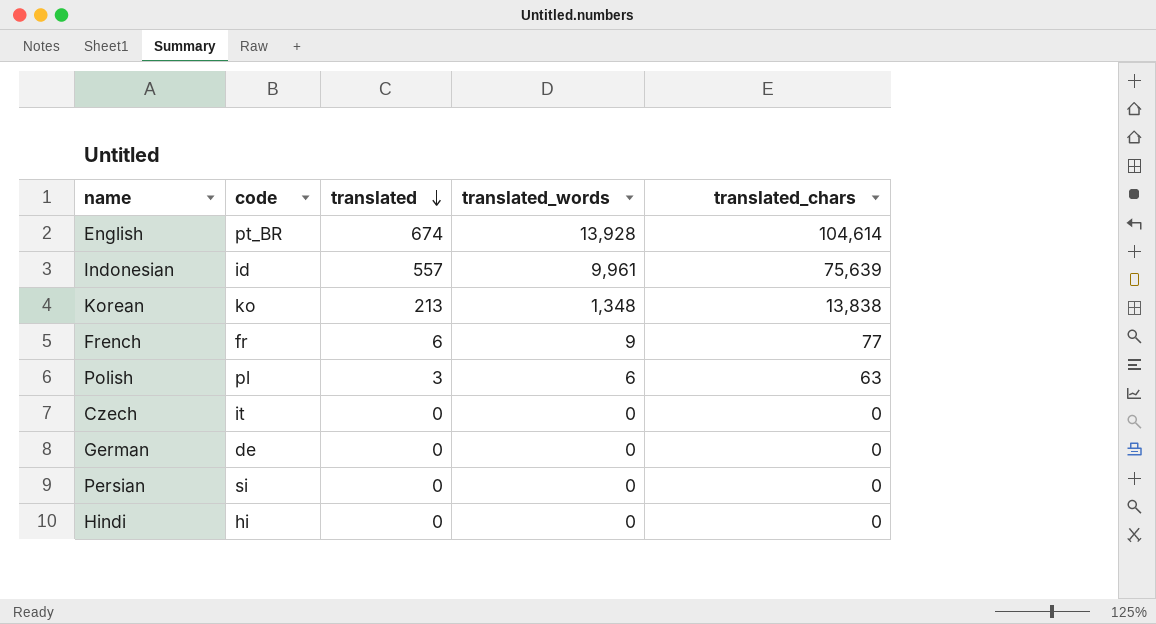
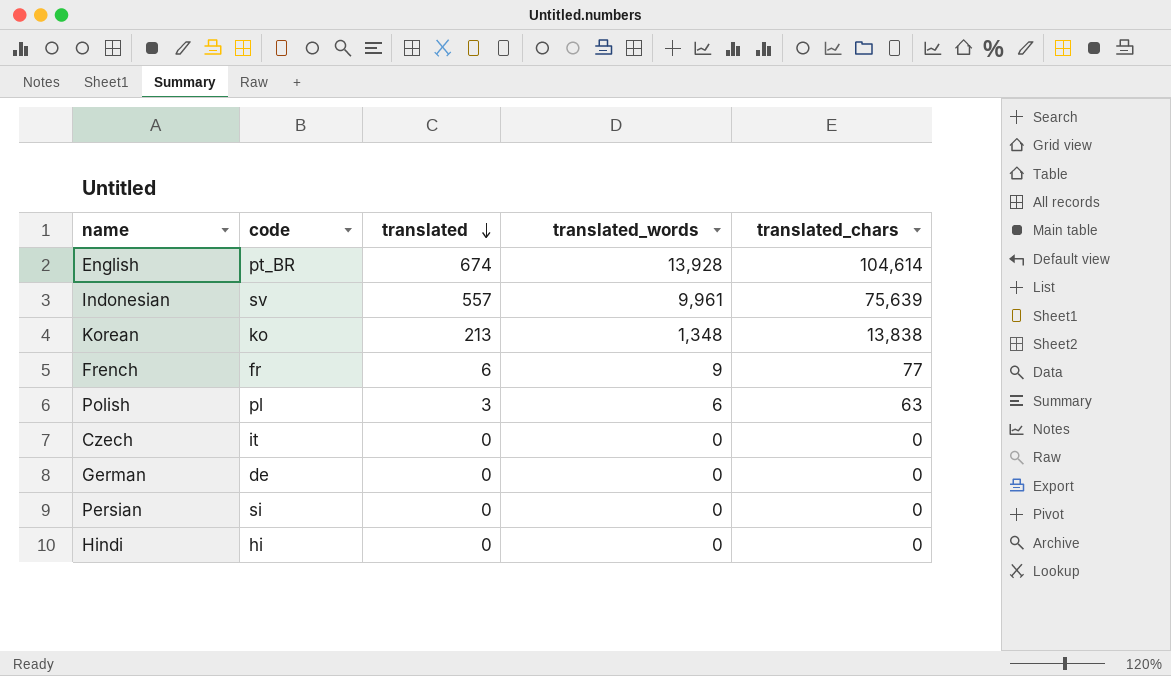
Indonesian | code: id -> sv

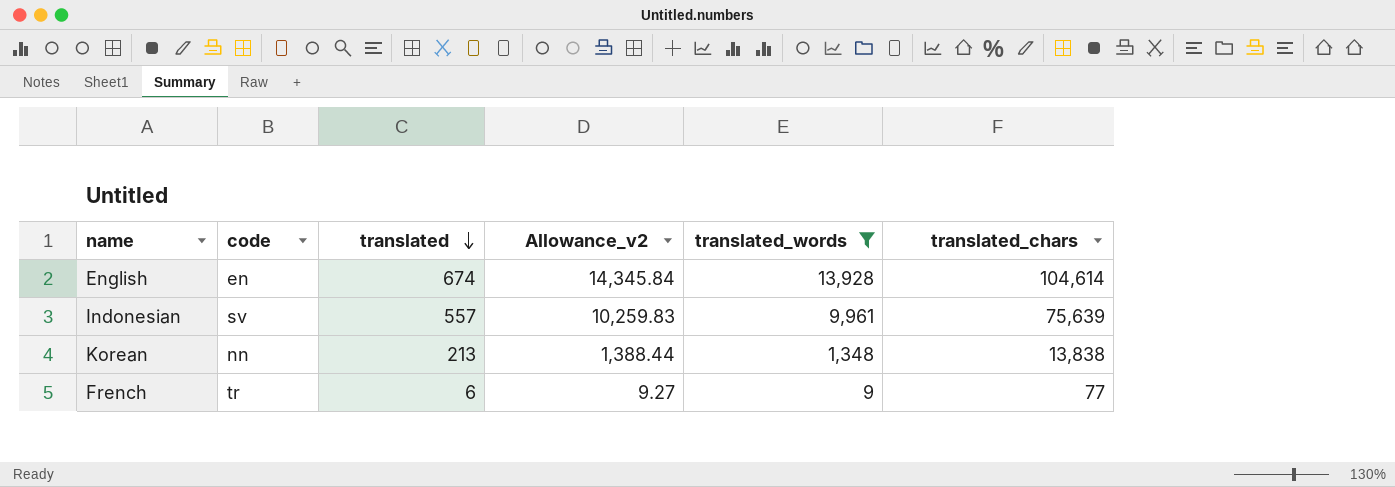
filter: none -> translated_words >= 9
column Allowance_v2 | formula: none -> [translated_words] * 1.03
English | code: pt_BR -> en
Korean | code: ko -> nn
French | code: fr -> tr

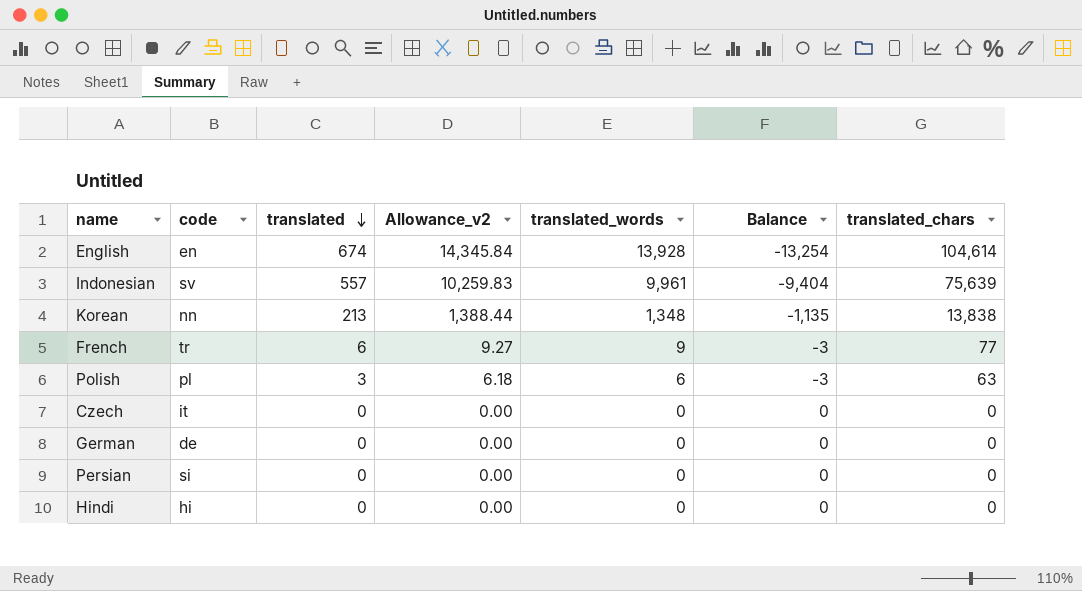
filter: translated_words >= 9 -> none
column Balance | formula: none -> [translated] - [translated_words]

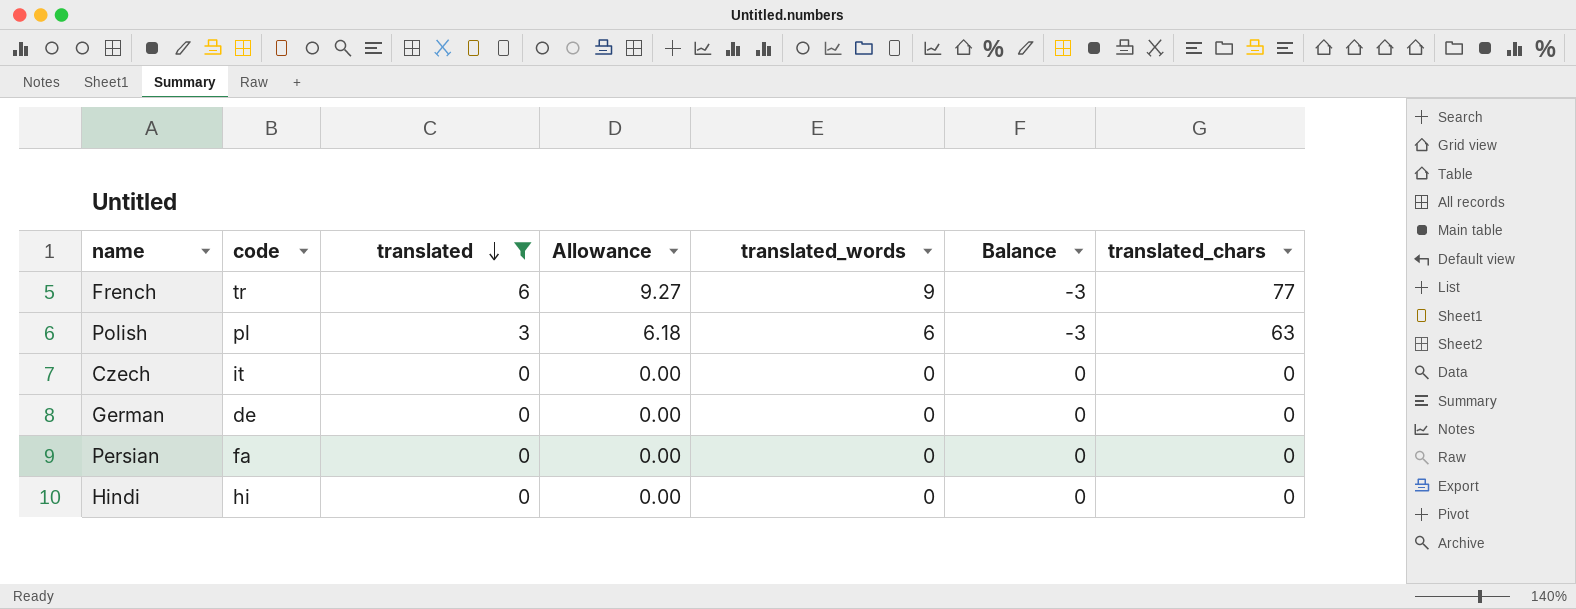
filter: none -> translated <= 6
column name: Allowance_v2 -> Allowance
Persian | code: si -> fa

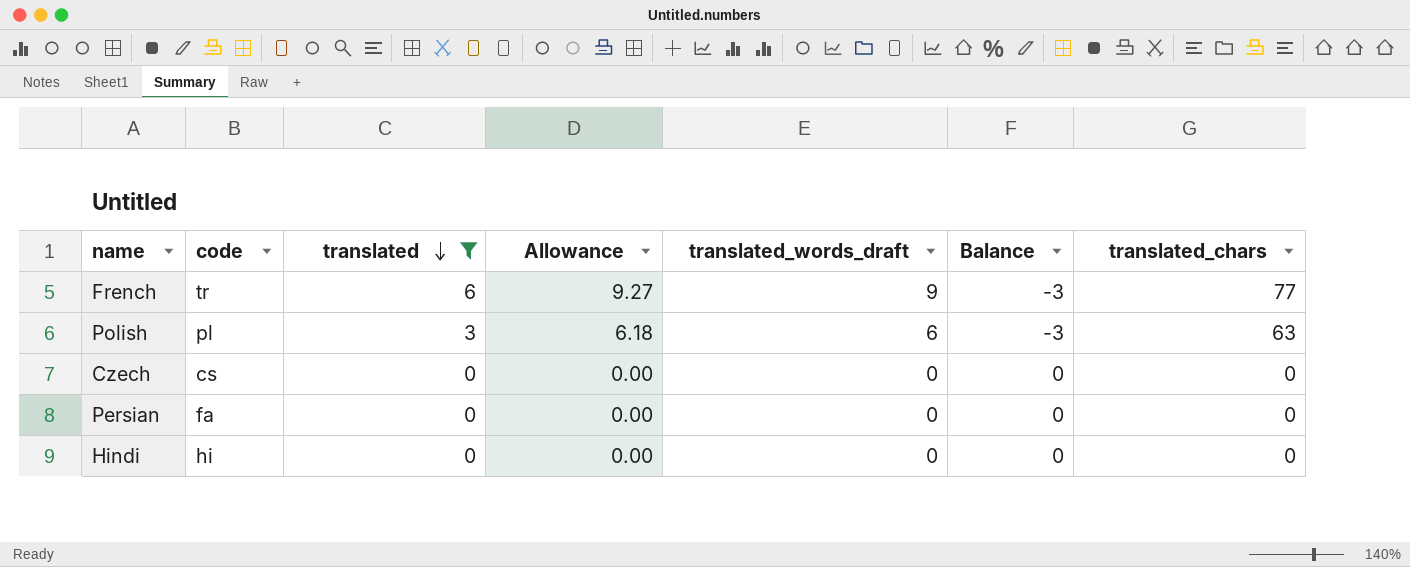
column name: translated_words -> translated_words_draft
row German: de | 0 | 0.00 | 0 | 0 | 0 -> none
Czech | code: it -> cs

